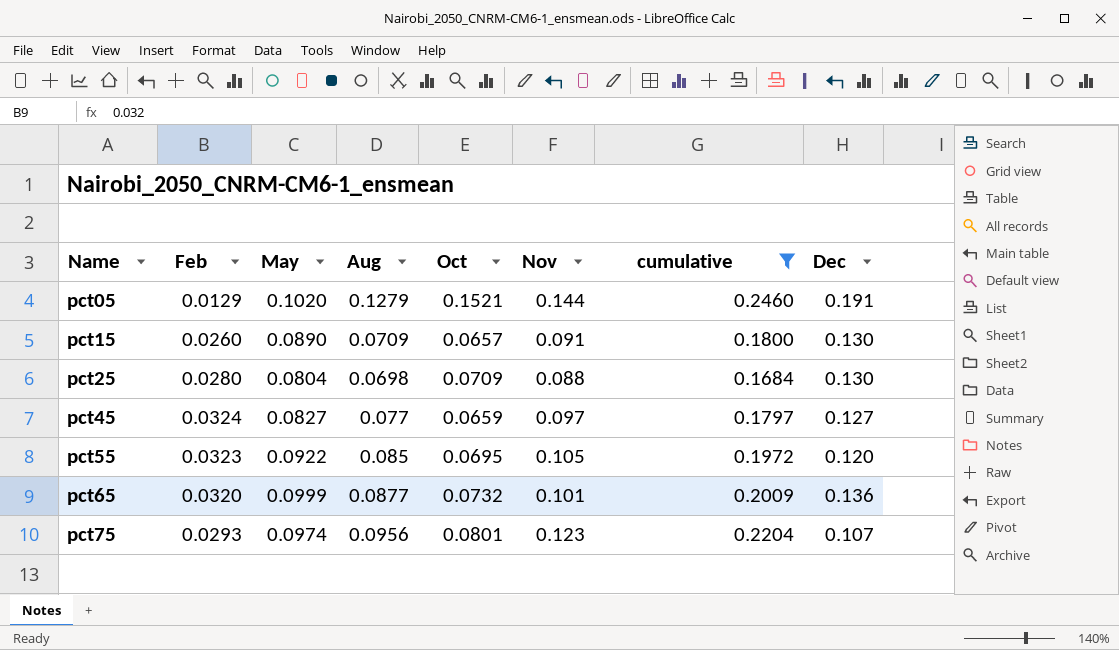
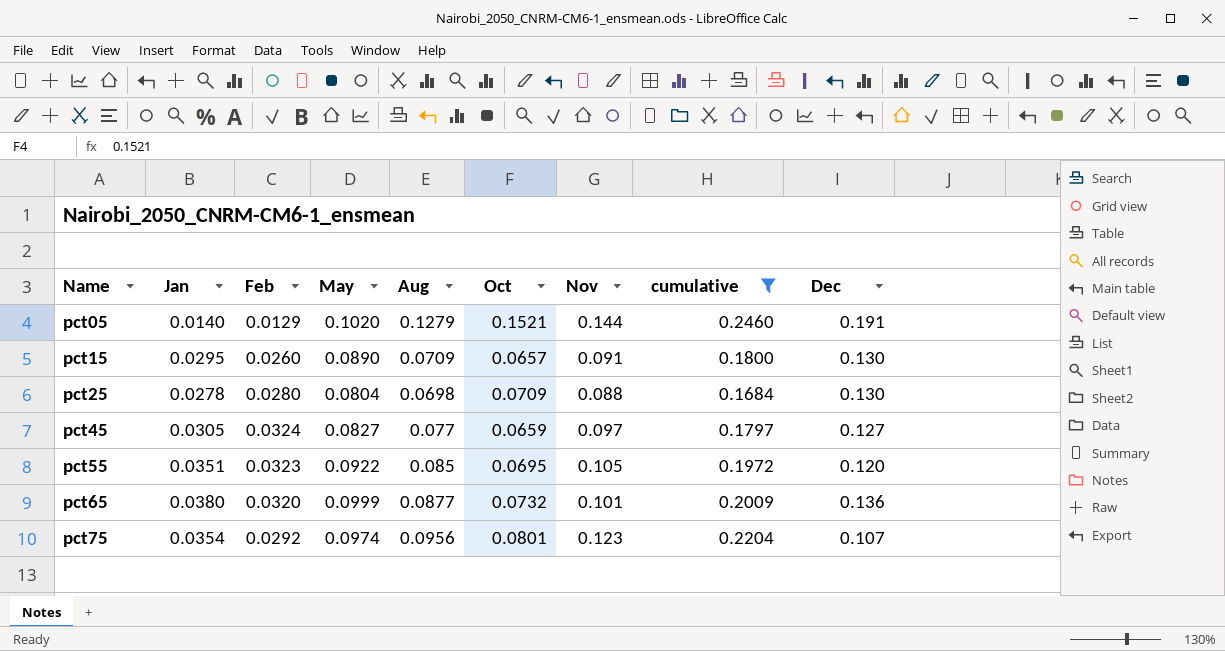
column Jan | position: none -> 2
pct75 | Feb: 0.0293 -> 0.0292

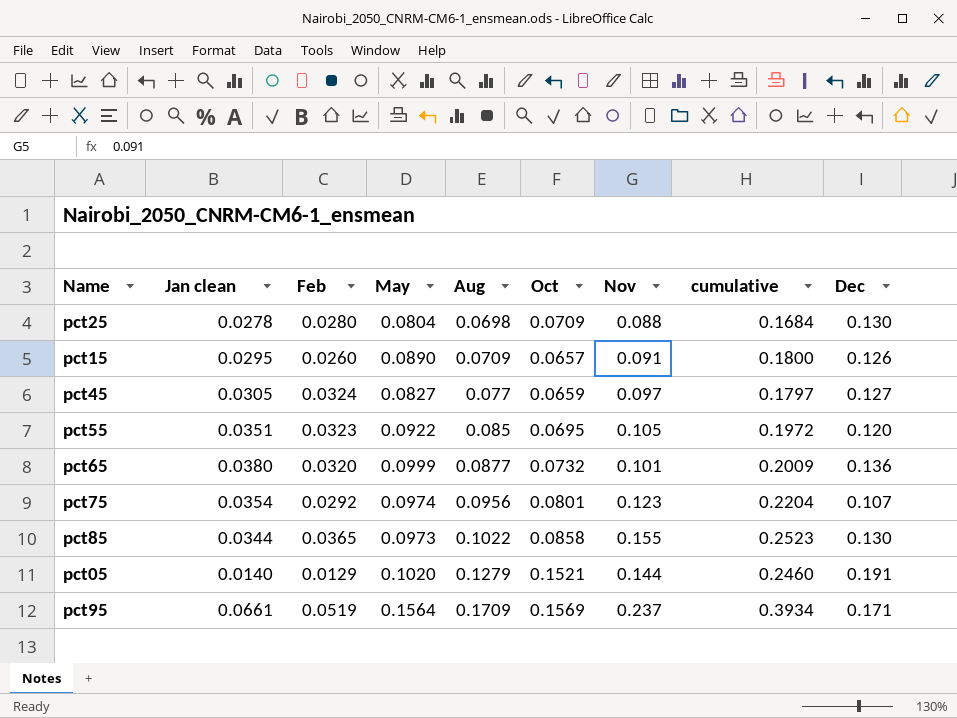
filter: cumulative <= 0.2460 -> none
row order: Name ascending -> Aug ascending
column name: Jan -> Jan clean
pct15 | Dec: 0.130 -> 0.126

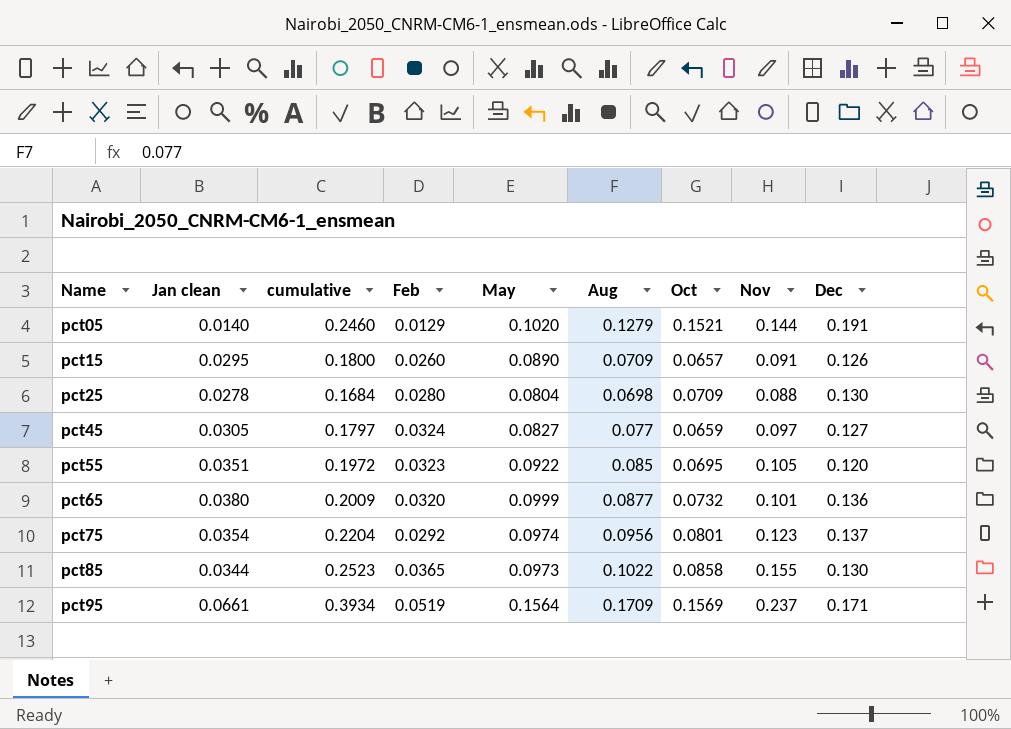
row order: Aug ascending -> Name ascending
column cumulative | position: 8 -> 3
pct75 | Dec: 0.107 -> 0.137

